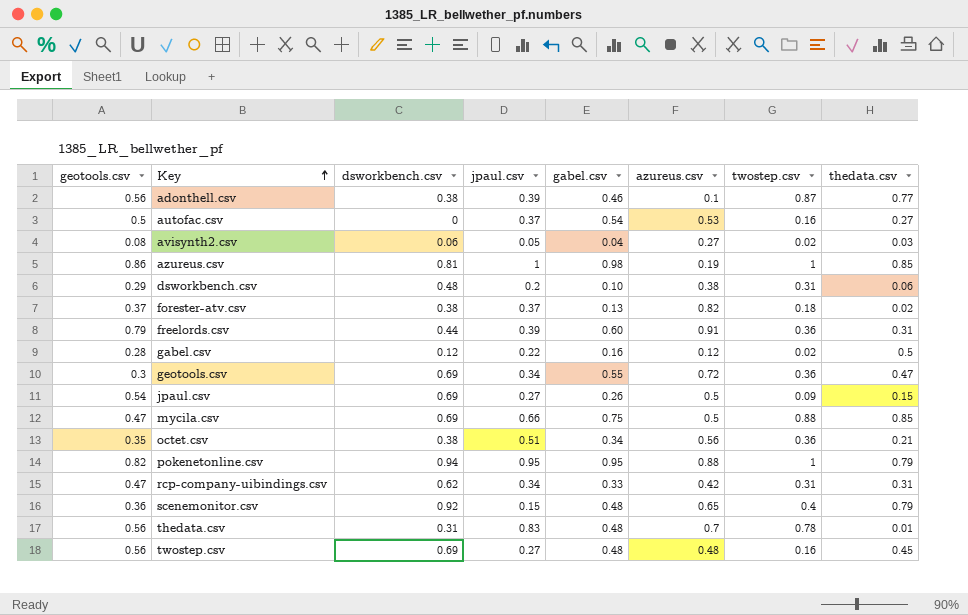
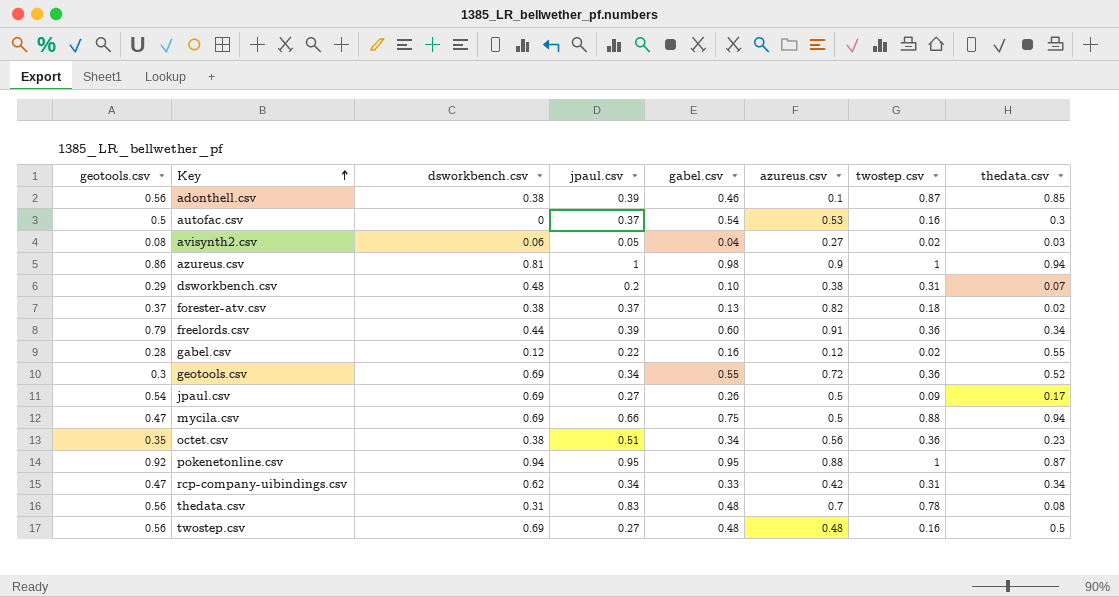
row scenemonitor.csv: 0.36 | 0.92 | 0.15 | 0.48 | 0.65 | 0.4 | 0.79 -> none
adonthell.csv | thedata.csv: 0.77 -> 0.85
autofac.csv | thedata.csv: 0.27 -> 0.3
azureus.csv | azureus.csv: 0.19 -> 0.9
azureus.csv | thedata.csv: 0.85 -> 0.94
dsworkbench.csv | thedata.csv: 0.06 -> 0.07
freelords.csv | thedata.csv: 0.31 -> 0.34
gabel.csv | thedata.csv: 0.5 -> 0.55
geotools.csv | thedata.csv: 0.47 -> 0.52
jpaul.csv | thedata.csv: 0.15 -> 0.17
mycila.csv | thedata.csv: 0.85 -> 0.94
octet.csv | thedata.csv: 0.21 -> 0.23
pokenetonline.csv | geotools.csv: 0.82 -> 0.92
pokenetonline.csv | thedata.csv: 0.79 -> 0.87
rcp-company-uibindings.csv | thedata.csv: 0.31 -> 0.34
thedata.csv | thedata.csv: 0.01 -> 0.08
twostep.csv | thedata.csv: 0.45 -> 0.5

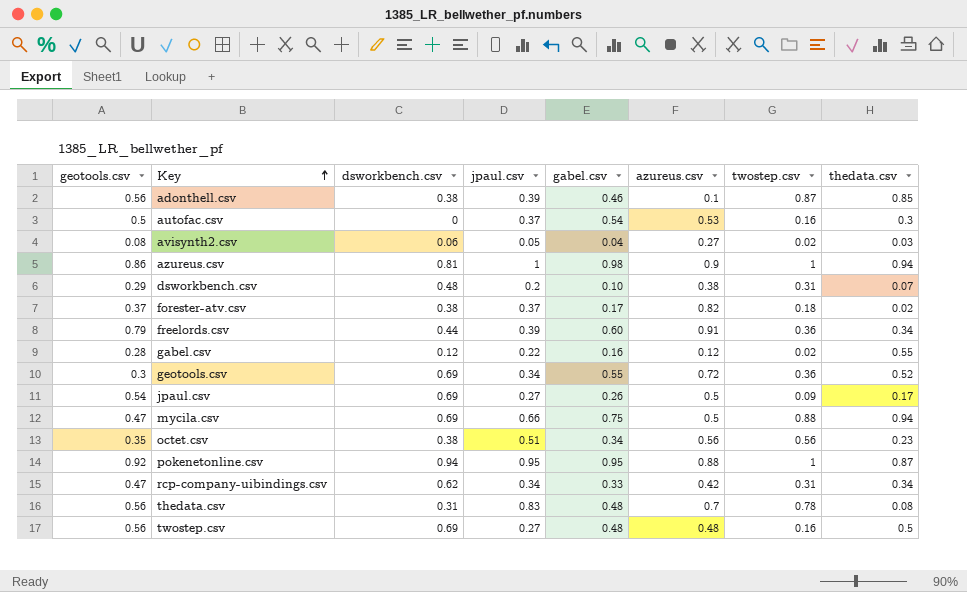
forester-atv.csv | gabel.csv: 0.13 -> 0.17
octet.csv | twostep.csv: 0.36 -> 0.56

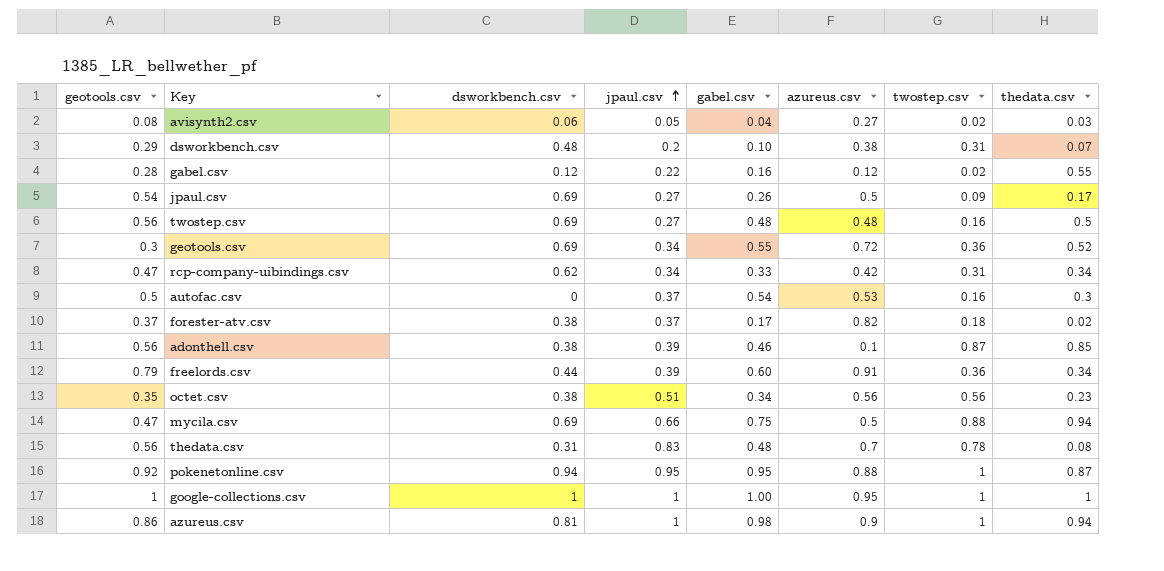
row order: Key ascending -> jpaul.csv ascending
row google-collections.csv: none -> 1 | 1 | 1 | 1.00 | 0.95 | 1 | 1

